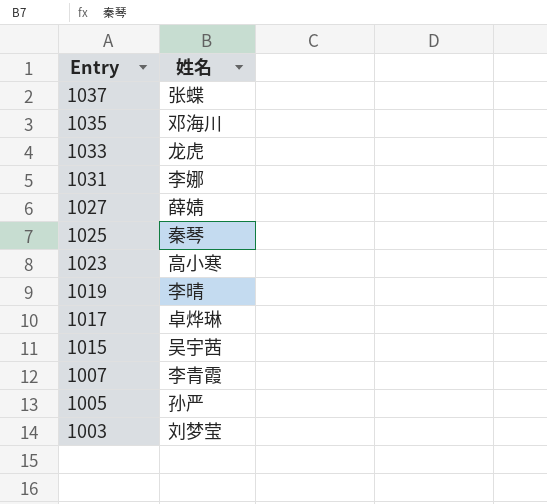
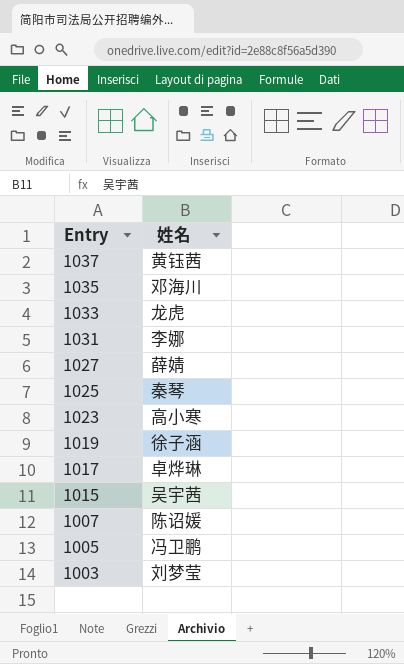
1037 | 姓名: 张蝶 -> 黄钰茜
1019 | 姓名: 李晴 -> 徐子涵
1007 | 姓名: 李青霞 -> 陈诏媛
1005 | 姓名: 孙严 -> 冯卫鹏

